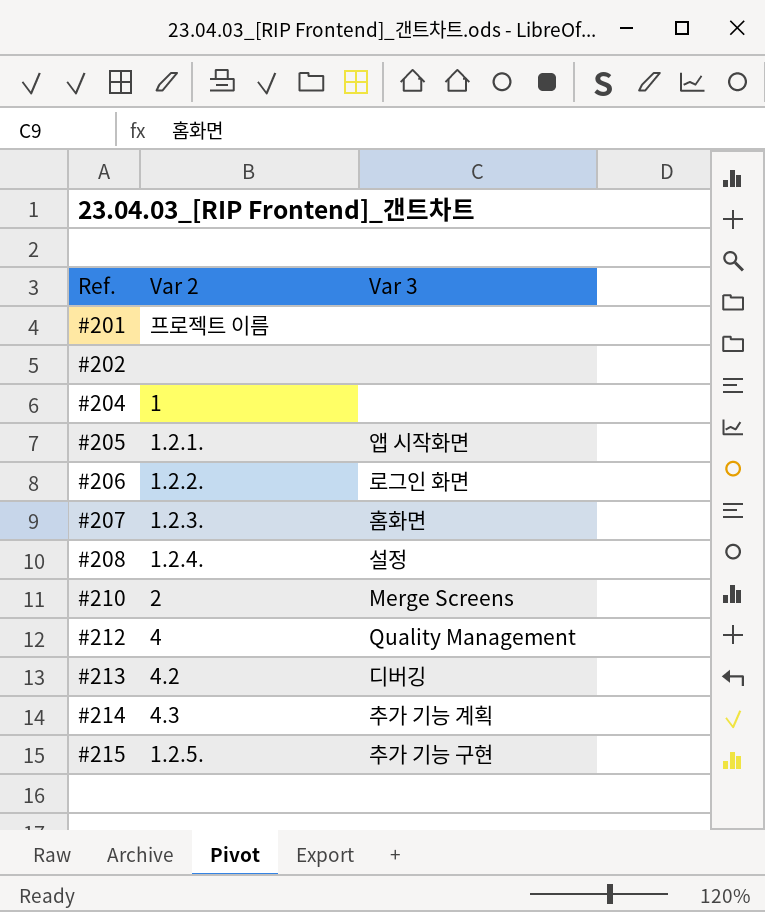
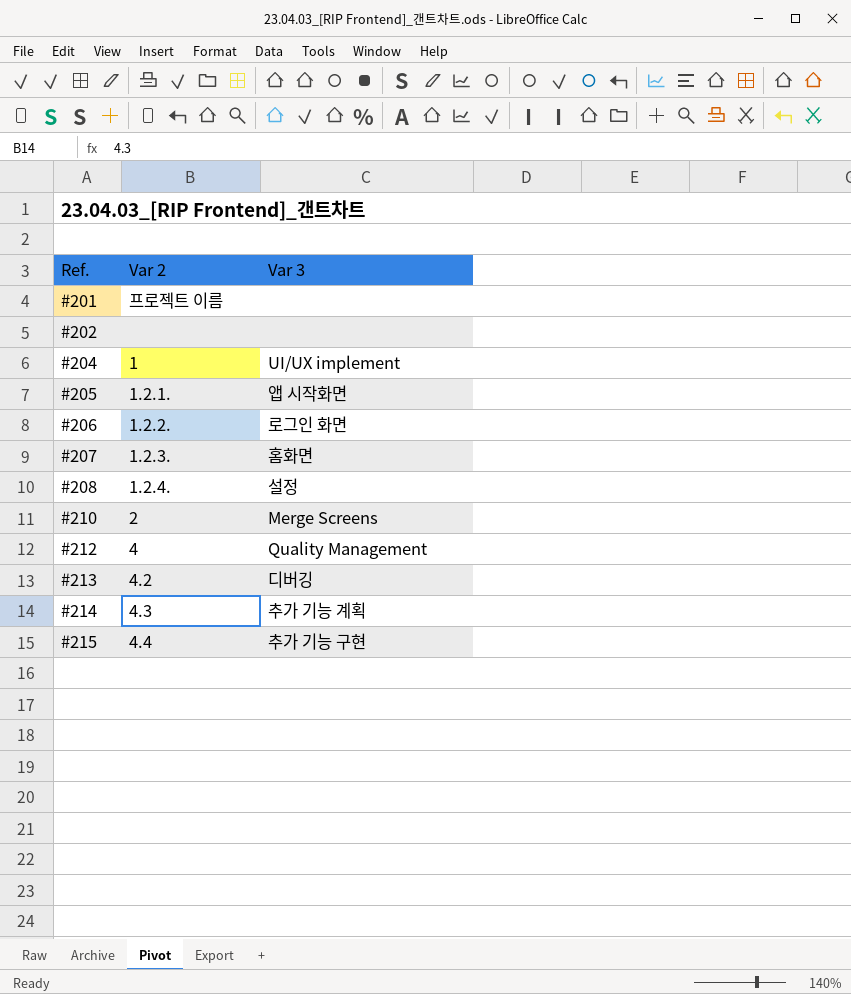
#204 | Var 3: none -> UI/UX implement
#215 | Var 2: 1.2.5. -> 4.4

